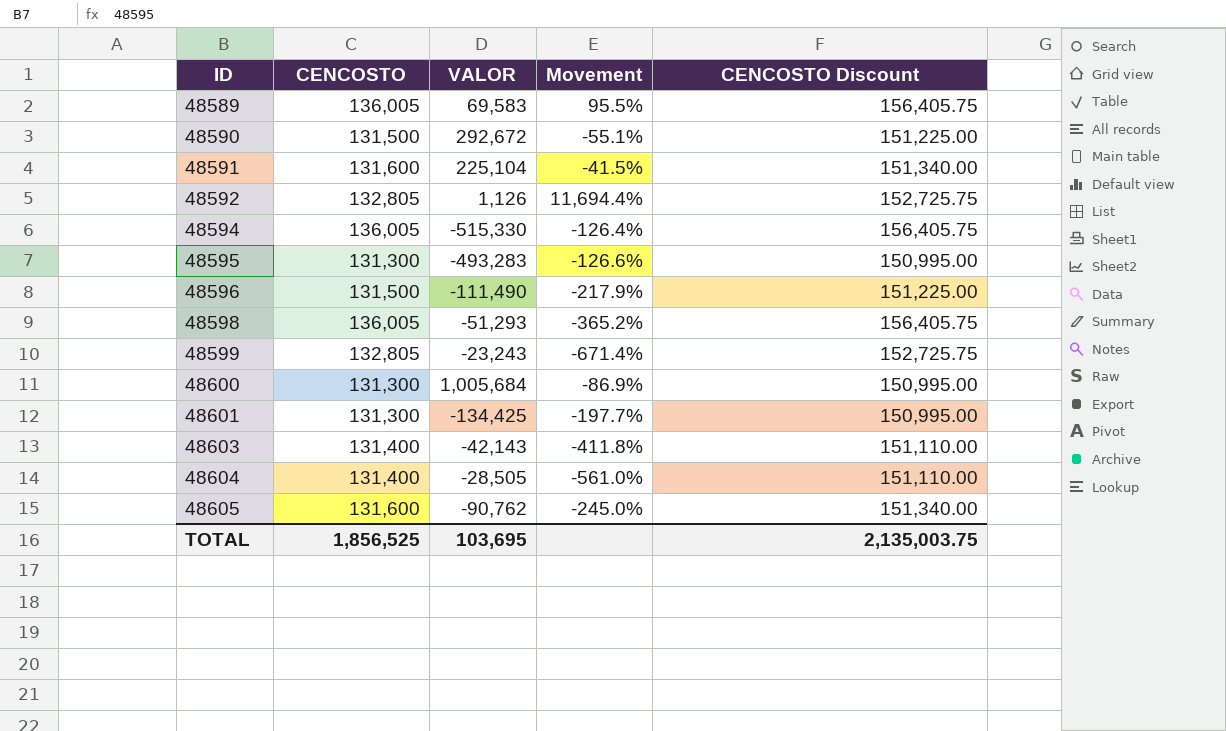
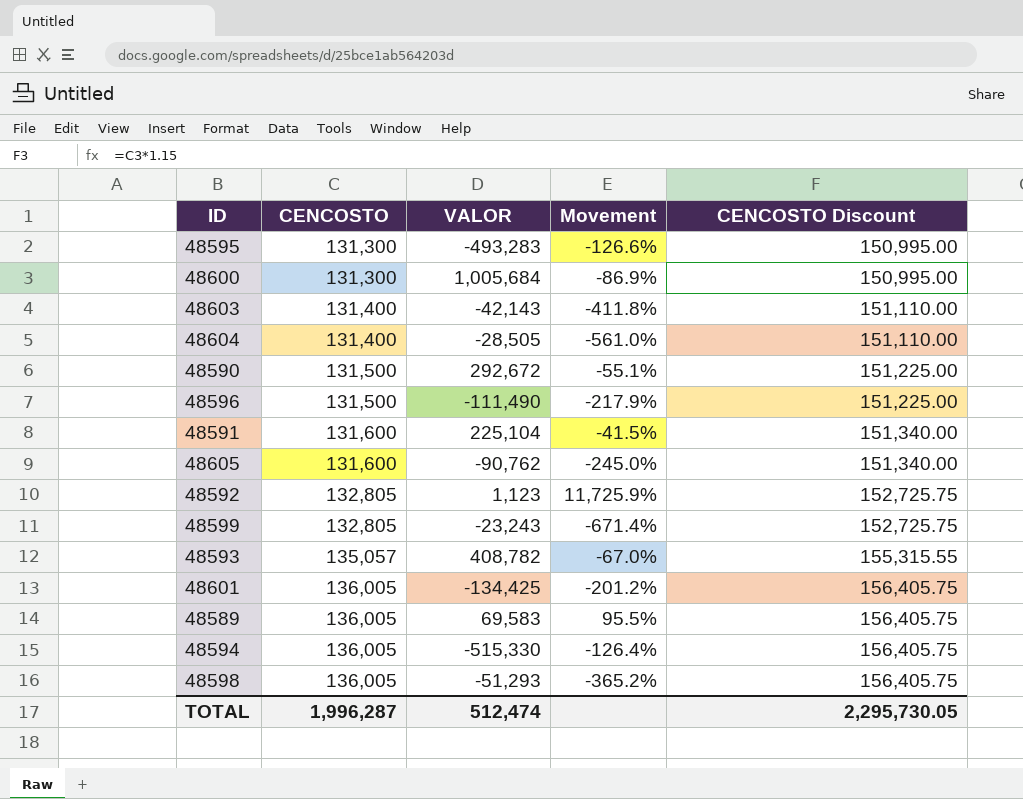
row order: ID ascending -> CENCOSTO ascending
48592 | VALOR: 1,126 -> 1,123
48592 | Movement: 11,694.4% -> 11,725.9%
row 48593: none -> 135,057 | 408,782 | -67.0% | 155,315.55
48601 | CENCOSTO: 131,300 -> 136,005
48601 | Movement: -197.7% -> -201.2%
48601 | CENCOSTO Discount: 150,995.00 -> 156,405.75
TOTAL | CENCOSTO: 1,856,525 -> 1,996,287
TOTAL | VALOR: 103,695 -> 512,474
TOTAL | CENCOSTO Discount: 2,135,003.75 -> 2,295,730.05

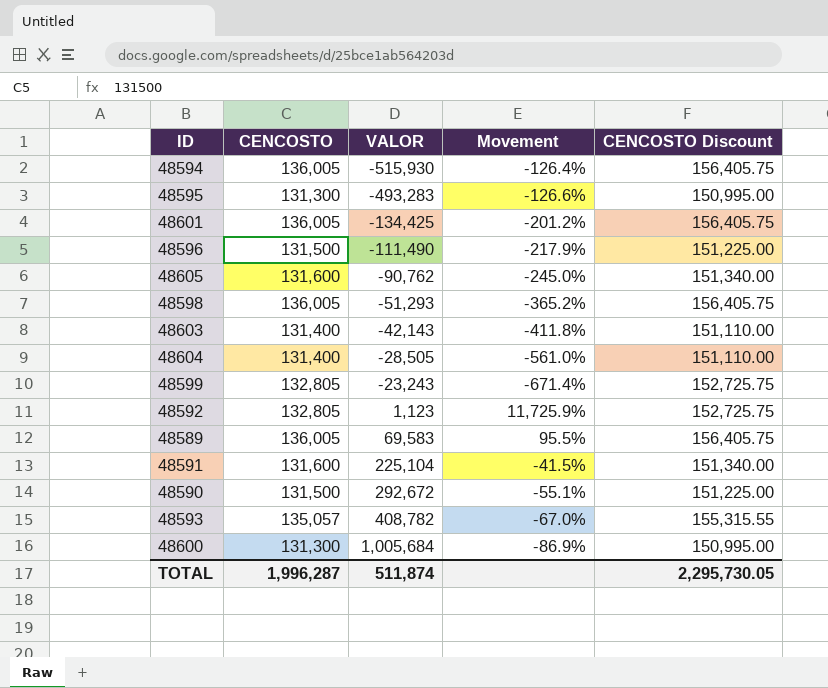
row order: CENCOSTO ascending -> VALOR ascending
48594 | VALOR: -515,330 -> -515,930
TOTAL | VALOR: 512,474 -> 511,874

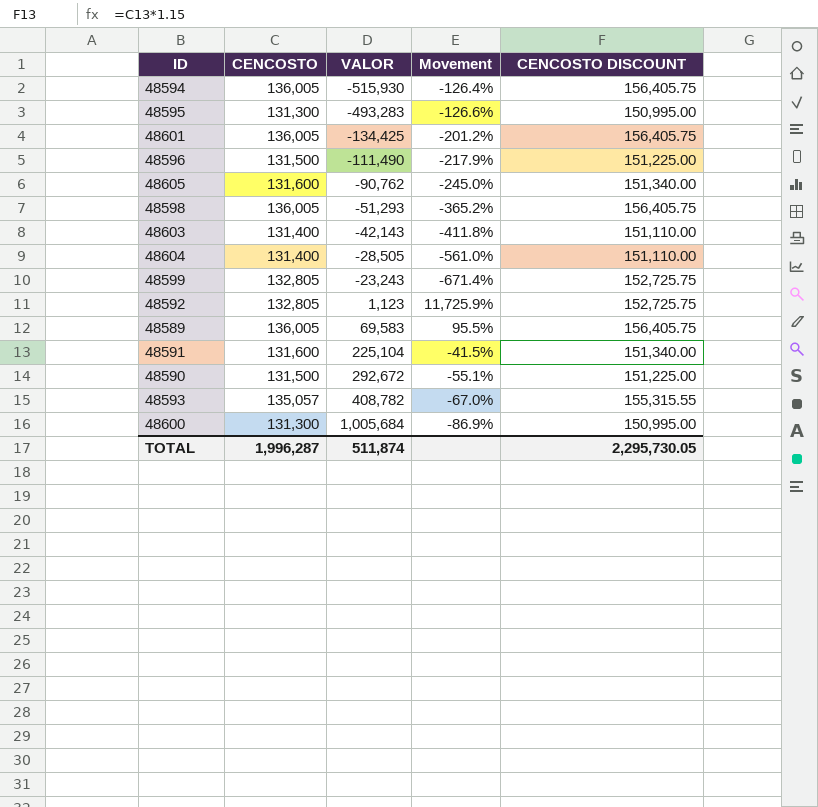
column name: CENCOSTO Discount -> CENCOSTO DISCOUNT

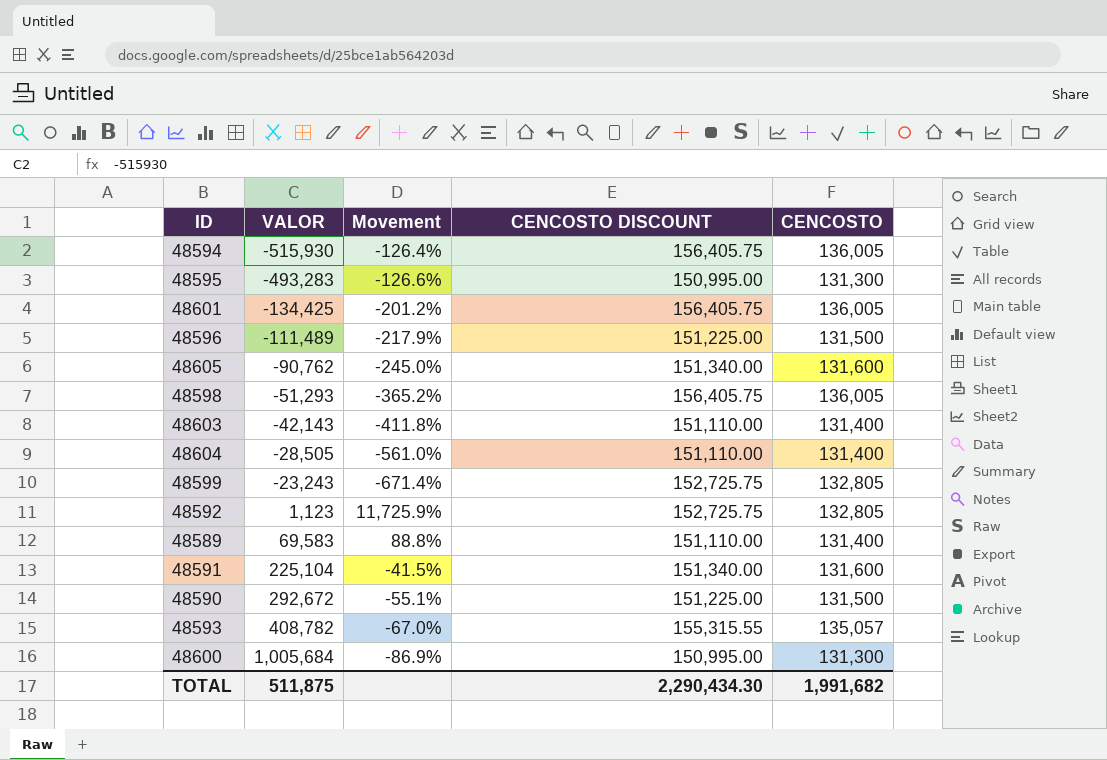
column CENCOSTO | position: 2 -> 5
48596 | VALOR: -111,490 -> -111,489
48589 | Movement: 95.5% -> 88.8%
48589 | CENCOSTO DISCOUNT: 156,405.75 -> 151,110.00
48589 | CENCOSTO: 136,005 -> 131,400
TOTAL | VALOR: 511,874 -> 511,875
TOTAL | CENCOSTO DISCOUNT: 2,295,730.05 -> 2,290,434.30
TOTAL | CENCOSTO: 1,996,287 -> 1,991,682

